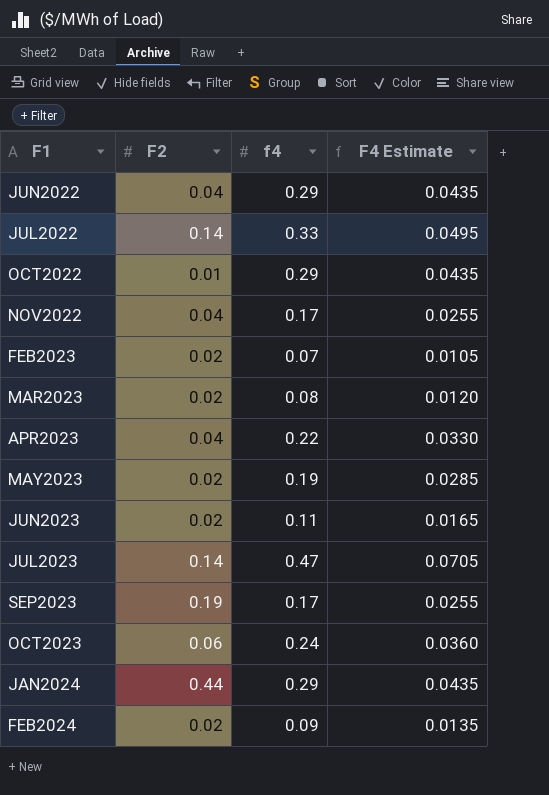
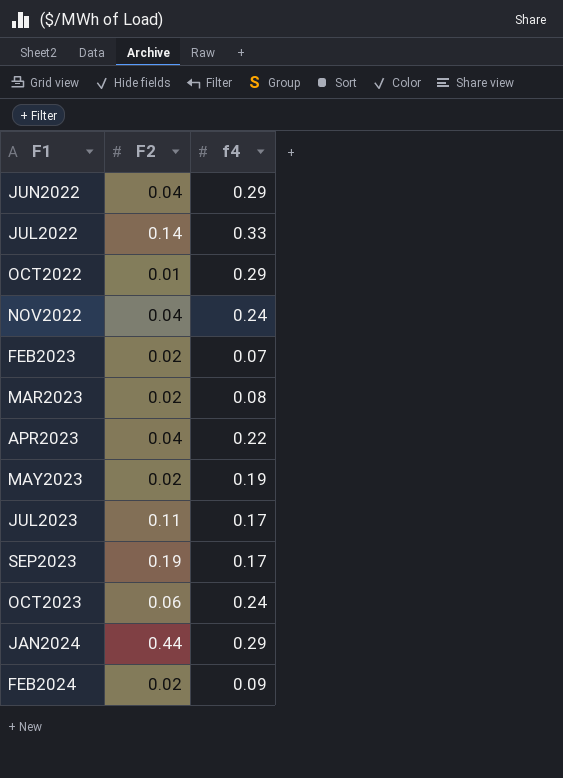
column F4 Estimate | formula: [f4] * 0.15 -> none
row JUN2023: 0.02 | 0.11 | 0.0165 -> none
NOV2022 | f4: 0.17 -> 0.24
JUL2023 | F2: 0.14 -> 0.11
JUL2023 | f4: 0.47 -> 0.17

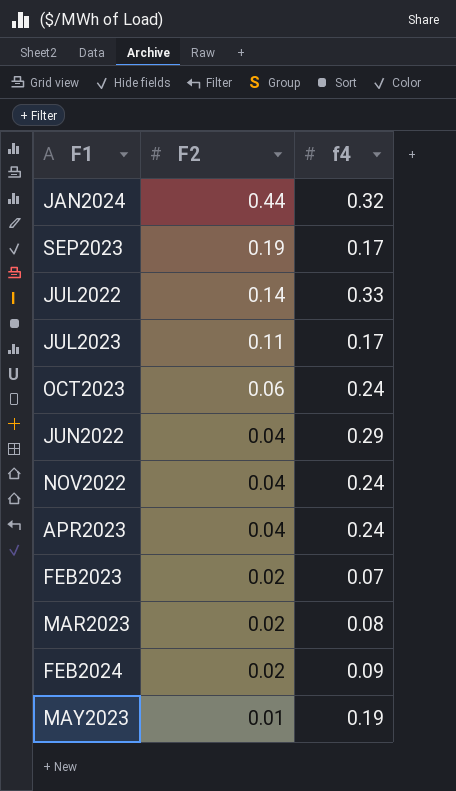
row order: F1 ascending -> F2 descending
row OCT2022: 0.01 | 0.29 -> none
JAN2024 | f4: 0.29 -> 0.32
APR2023 | f4: 0.22 -> 0.24
MAY2023 | F2: 0.02 -> 0.01

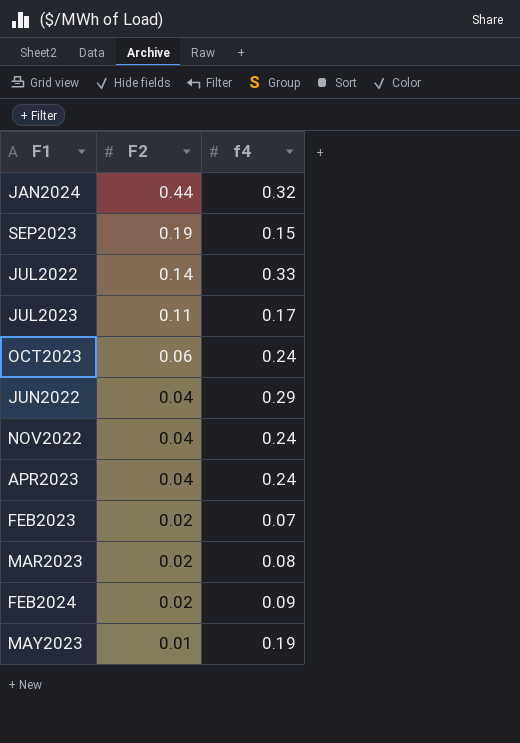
SEP2023 | f4: 0.17 -> 0.15

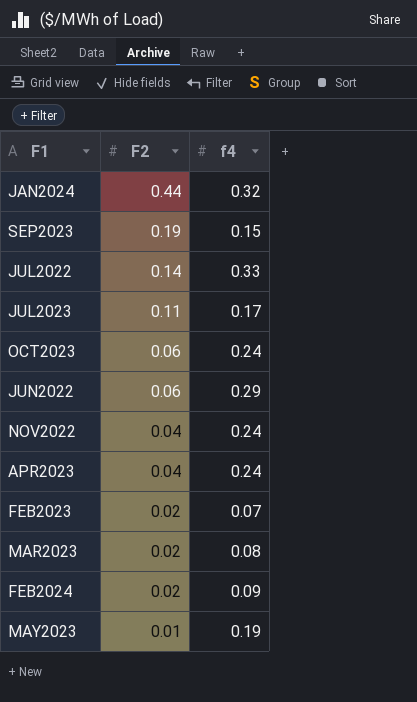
JUN2022 | F2: 0.04 -> 0.06

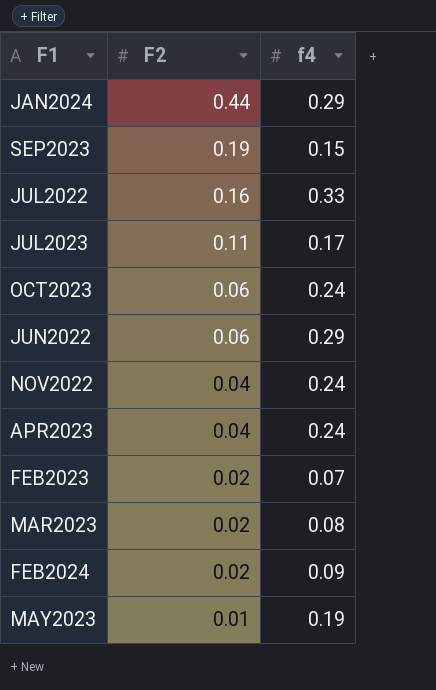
JAN2024 | f4: 0.32 -> 0.29
JUL2022 | F2: 0.14 -> 0.16

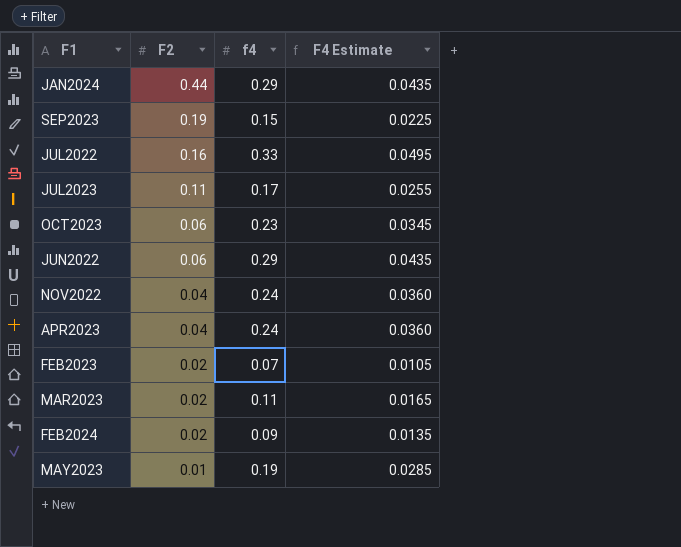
column F4 Estimate | formula: none -> [f4] * 0.15
OCT2023 | f4: 0.24 -> 0.23
MAR2023 | f4: 0.08 -> 0.11

